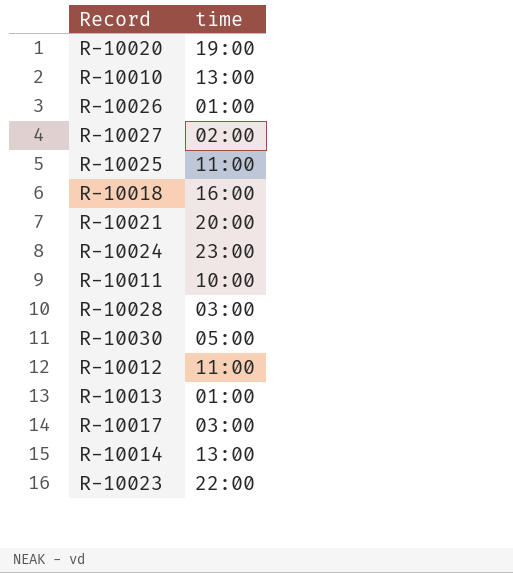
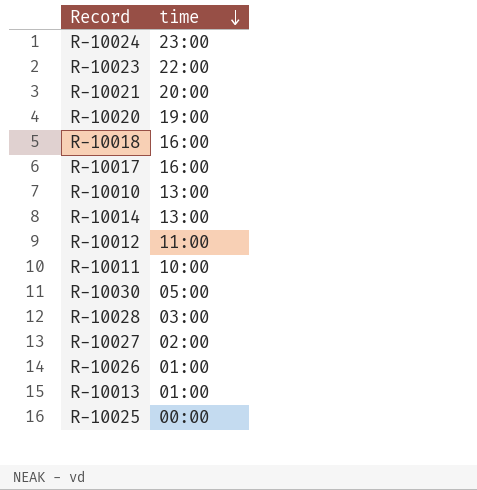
row order: none -> time descending
R-10017 | time: 03:00 -> 16:00
R-10025 | time: 11:00 -> 00:00

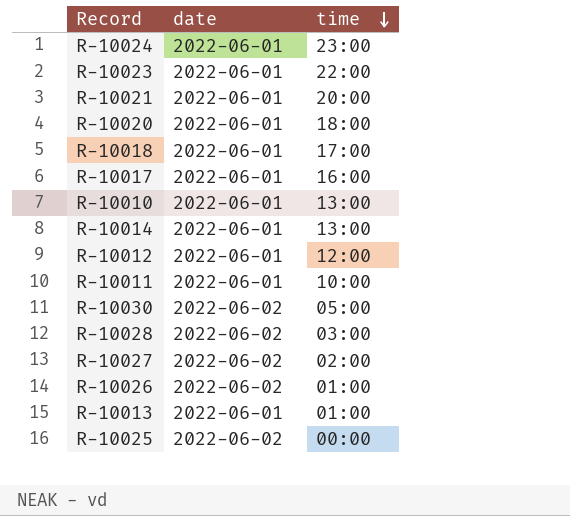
column date | position: none -> 2
R-10020 | time: 19:00 -> 18:00
R-10018 | time: 16:00 -> 17:00
R-10012 | time: 11:00 -> 12:00

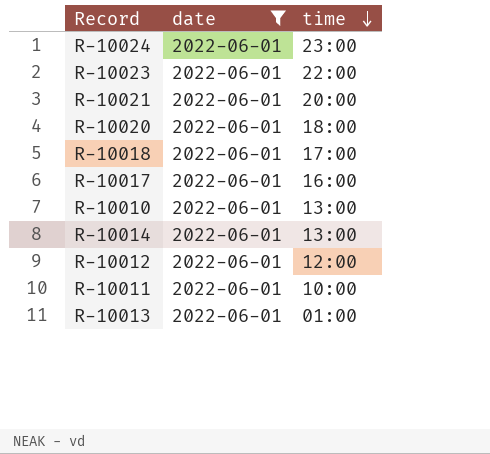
filter: none -> date = 2022-06-01

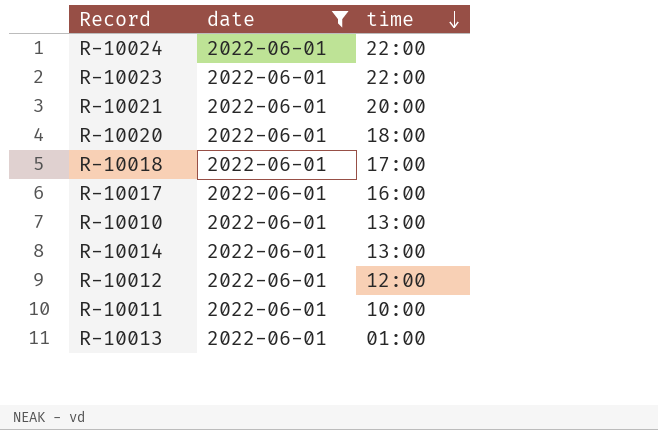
R-10024 | time: 23:00 -> 22:00

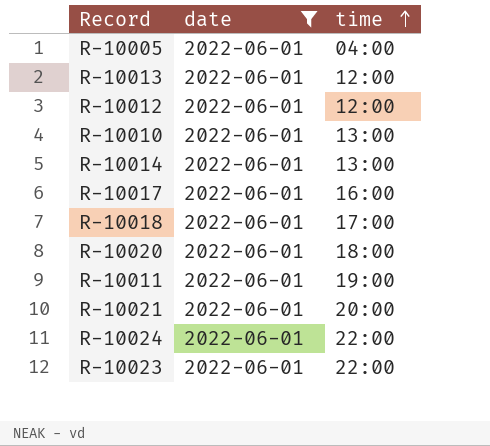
row order: time descending -> time ascending
row R-10005: none -> 2022-06-01 | 04:00
R-10013 | time: 01:00 -> 12:00
R-10011 | time: 10:00 -> 19:00

